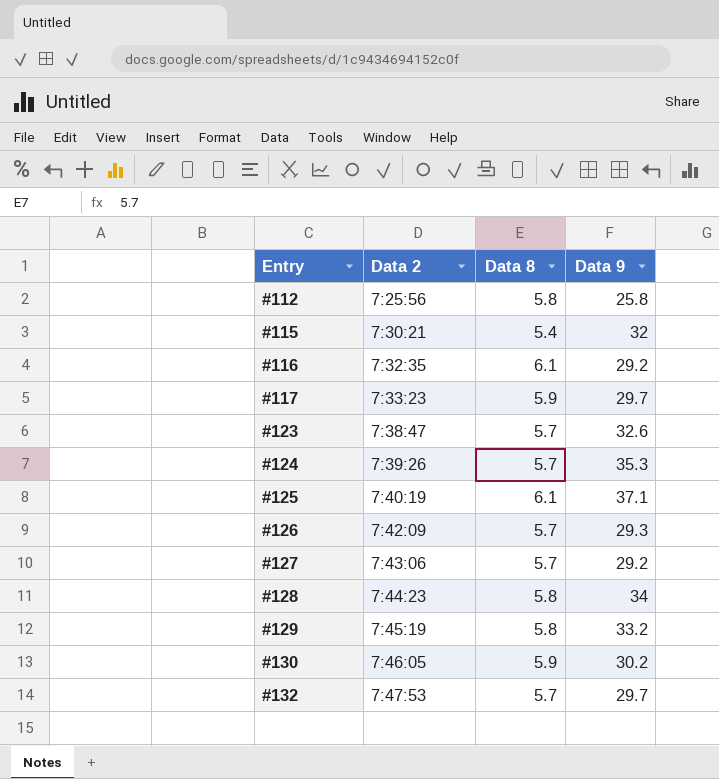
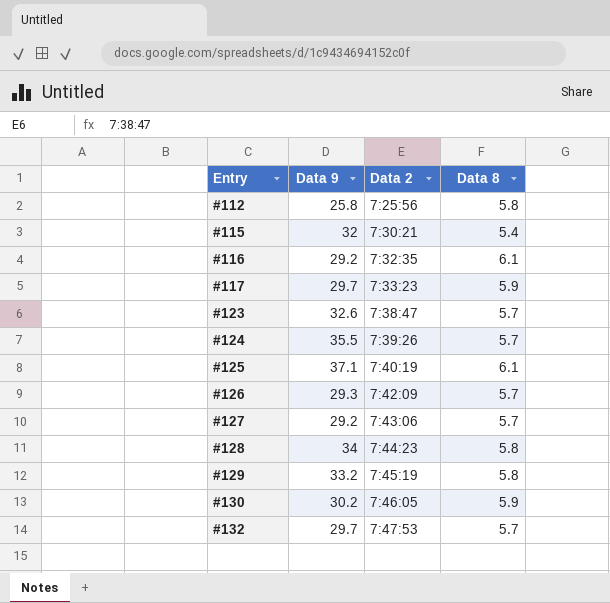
column Data 9 | position: 4 -> 2
#124 | Data 9: 35.3 -> 35.5

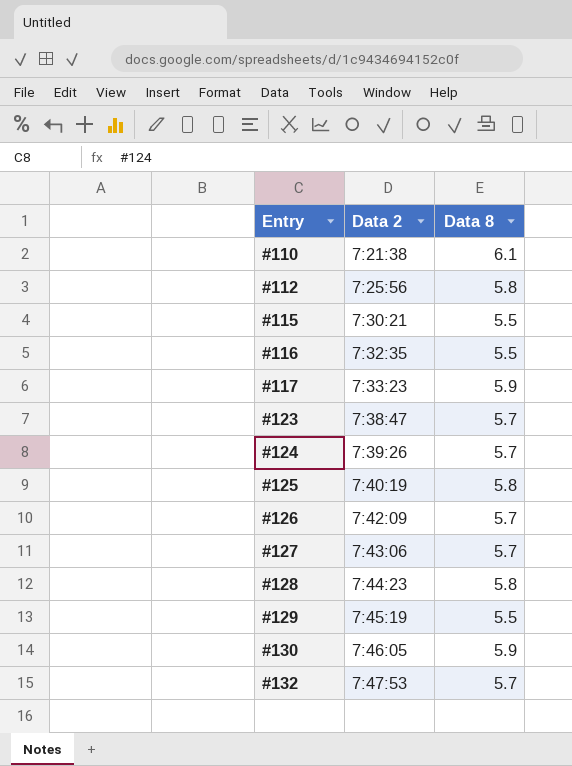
column Data 9 | position: 2 -> none
row #110: none -> 7:21:38 | 6.1
#115 | Data 8: 5.4 -> 5.5
#116 | Data 8: 6.1 -> 5.5
#125 | Data 8: 6.1 -> 5.8
#129 | Data 8: 5.8 -> 5.5

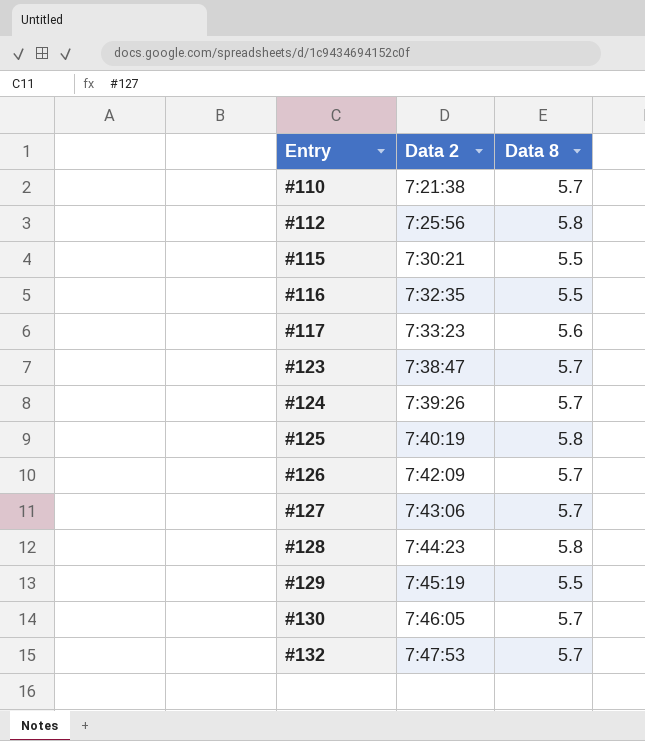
#110 | Data 8: 6.1 -> 5.7
#117 | Data 8: 5.9 -> 5.6
#130 | Data 8: 5.9 -> 5.7

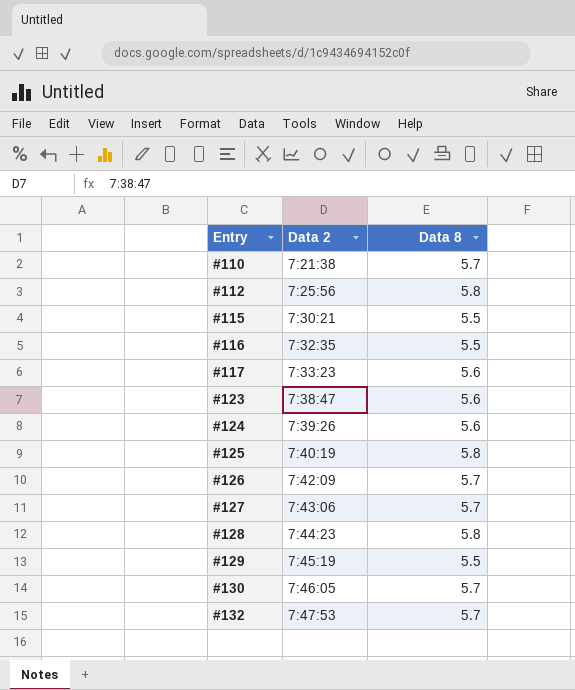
#123 | Data 8: 5.7 -> 5.6
#124 | Data 8: 5.7 -> 5.6

